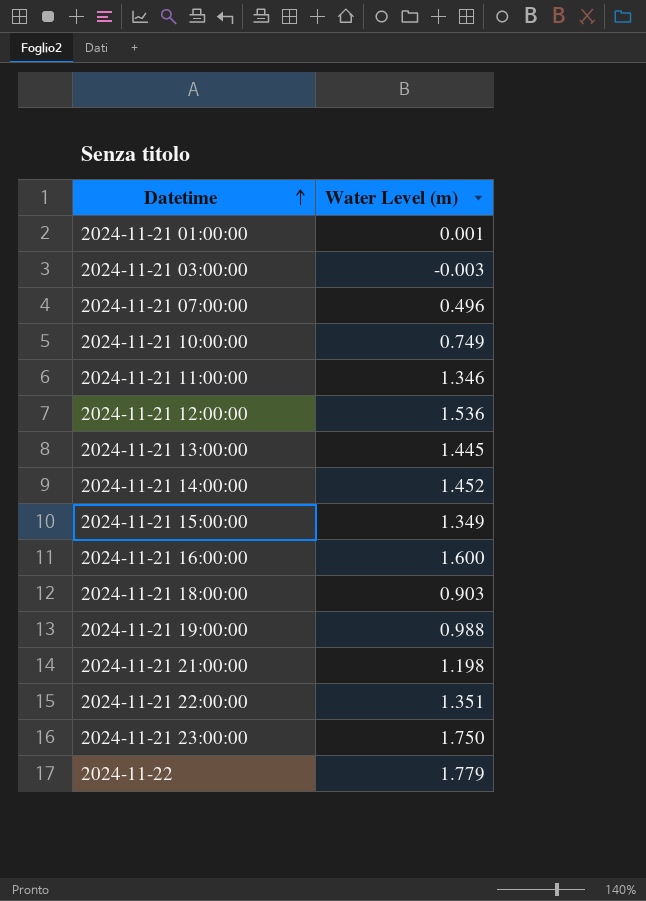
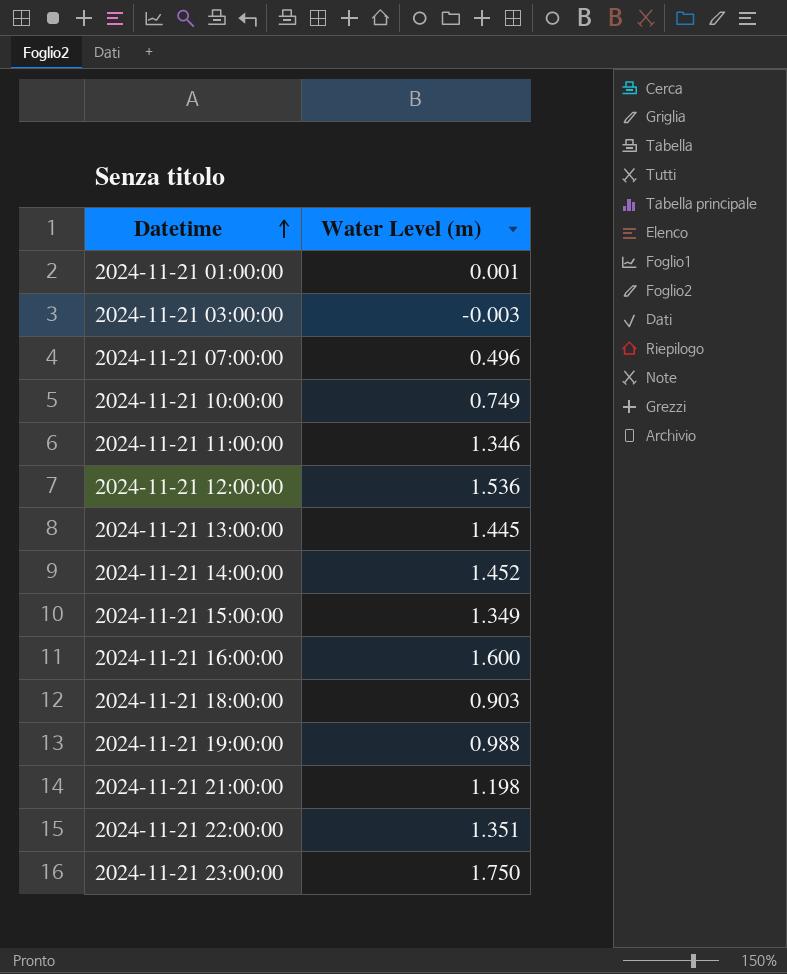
row 2024-11-22: 1.779 -> none

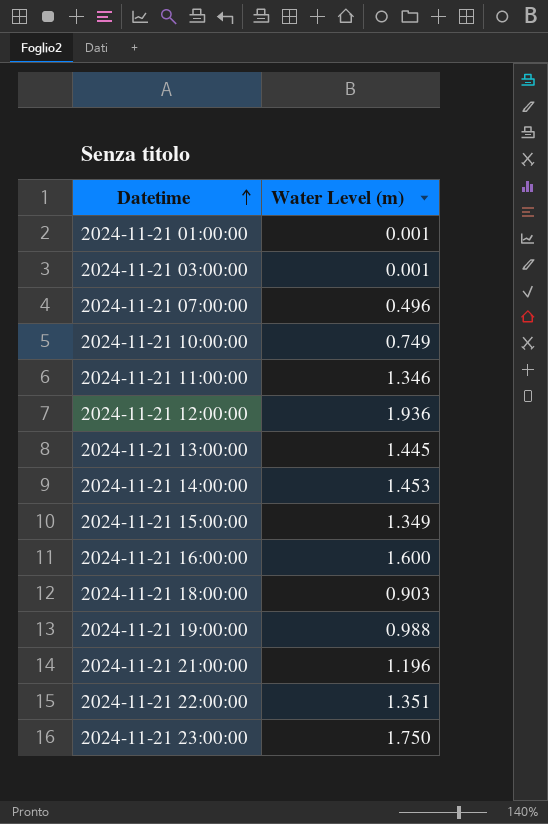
2024-11-21 03:00:00 | Water Level (m): -0.003 -> 0.001
2024-11-21 12:00:00 | Water Level (m): 1.536 -> 1.936
2024-11-21 14:00:00 | Water Level (m): 1.452 -> 1.453
2024-11-21 21:00:00 | Water Level (m): 1.198 -> 1.196

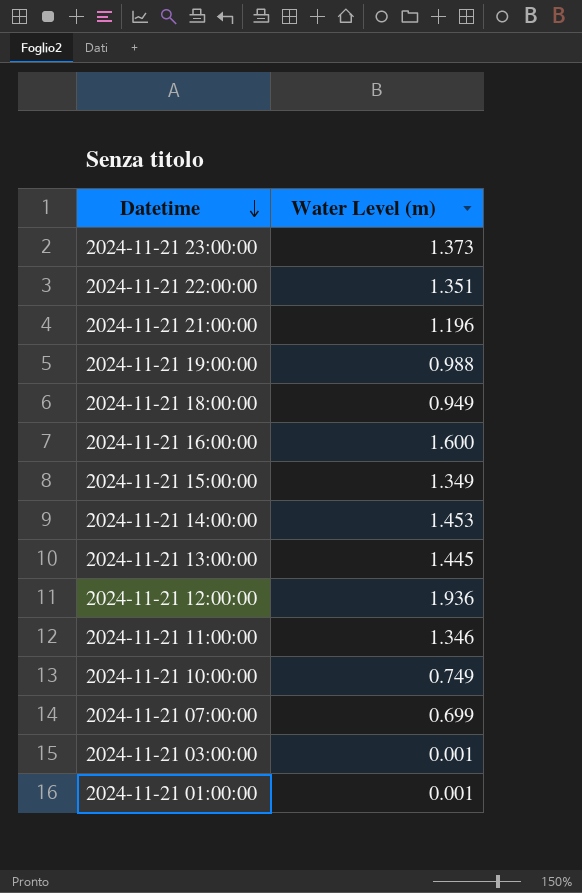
row order: Datetime ascending -> Datetime descending
2024-11-21 23:00:00 | Water Level (m): 1.750 -> 1.373
2024-11-21 18:00:00 | Water Level (m): 0.903 -> 0.949
2024-11-21 07:00:00 | Water Level (m): 0.496 -> 0.699

